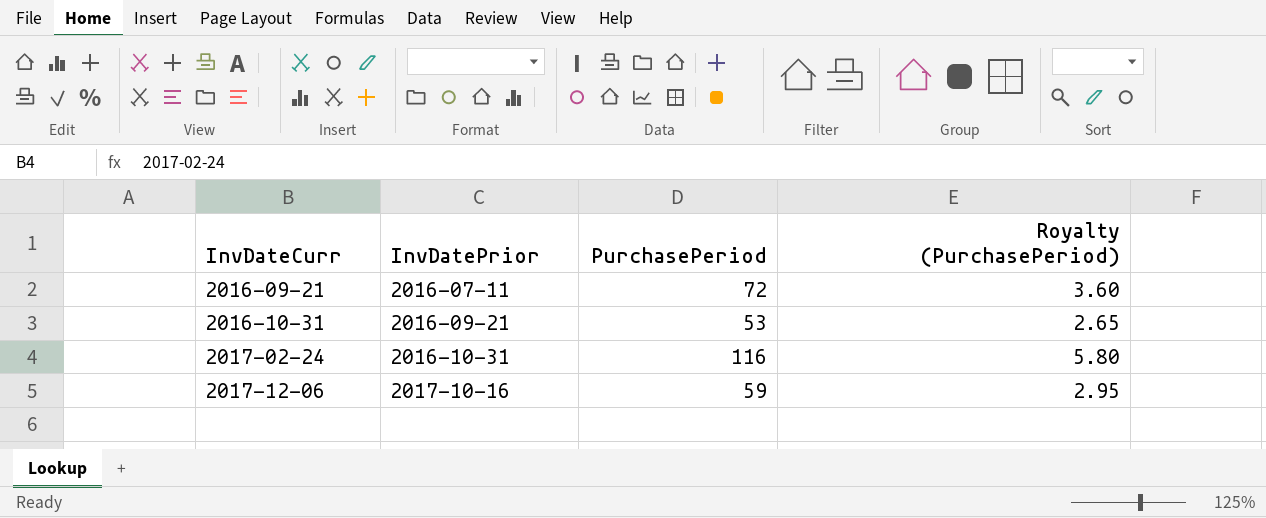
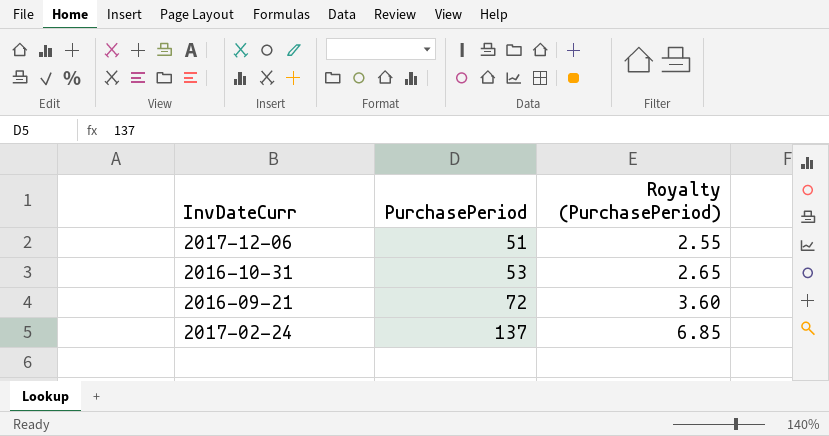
row order: InvDateCurr ascending -> PurchasePeriod ascending
column InvDatePrior | position: 2 -> none
2017-12-06 | PurchasePeriod: 59 -> 51
2017-12-06 | Royalty (PurchasePeriod): 2.95 -> 2.55
2017-02-24 | PurchasePeriod: 116 -> 137
2017-02-24 | Royalty (PurchasePeriod): 5.80 -> 6.85

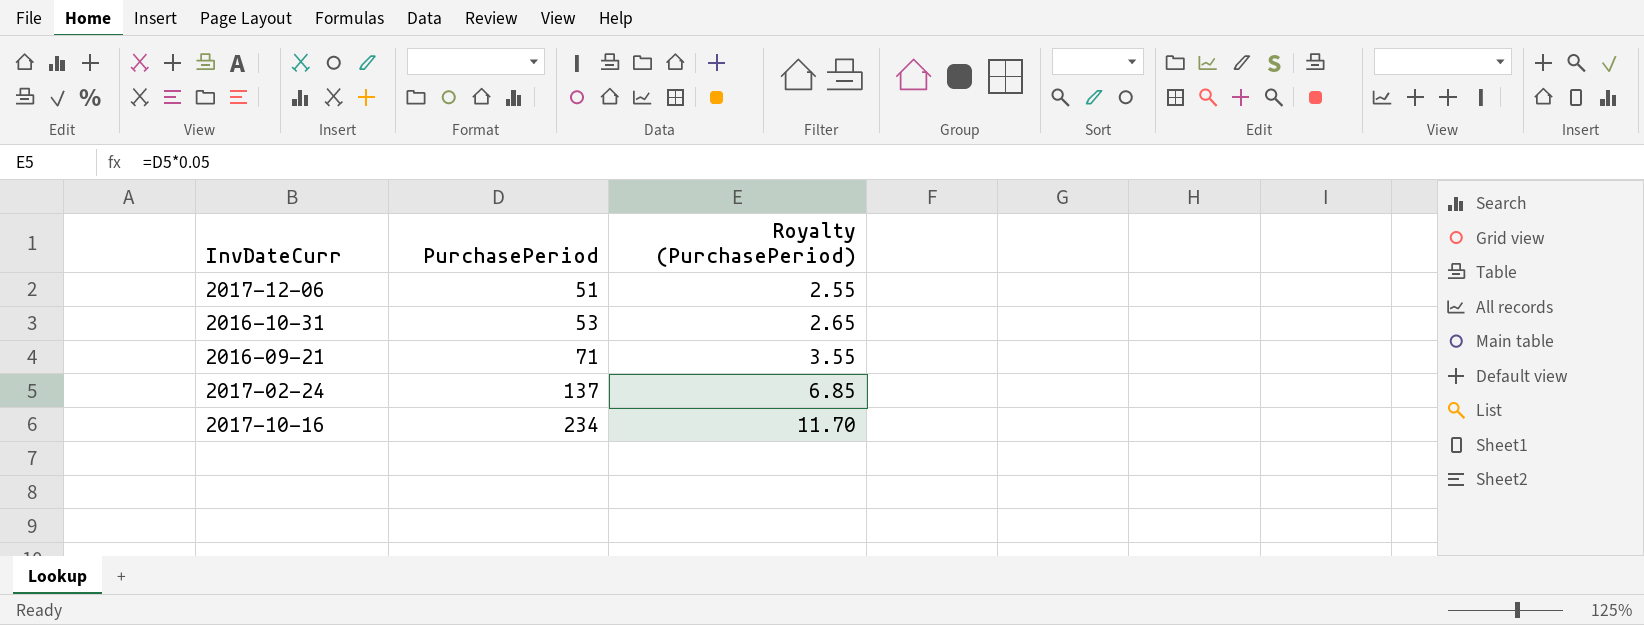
2016-09-21 | PurchasePeriod: 72 -> 71
2016-09-21 | Royalty (PurchasePeriod): 3.60 -> 3.55
row 2017-10-16: none -> 234 | 11.70

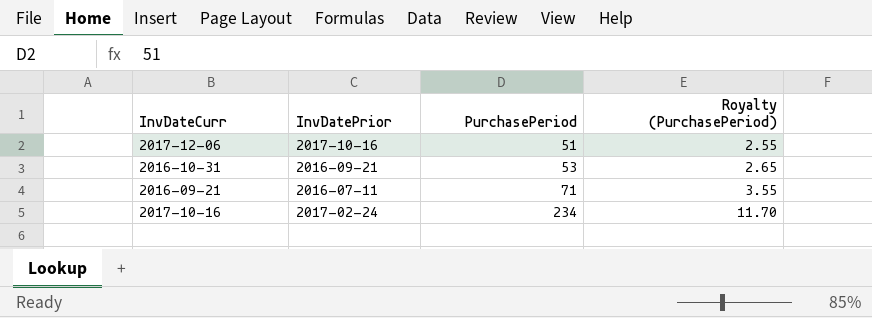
column InvDatePrior | position: none -> 2
row 2017-02-24: 137 | 6.85 -> none

